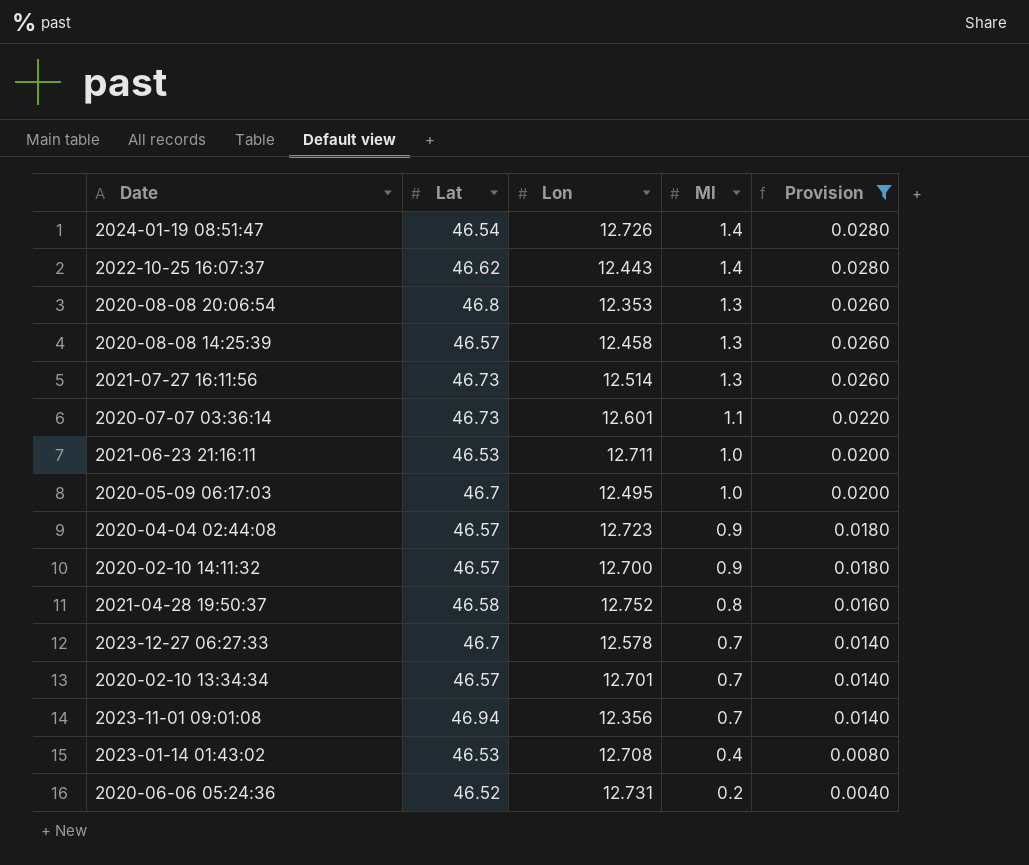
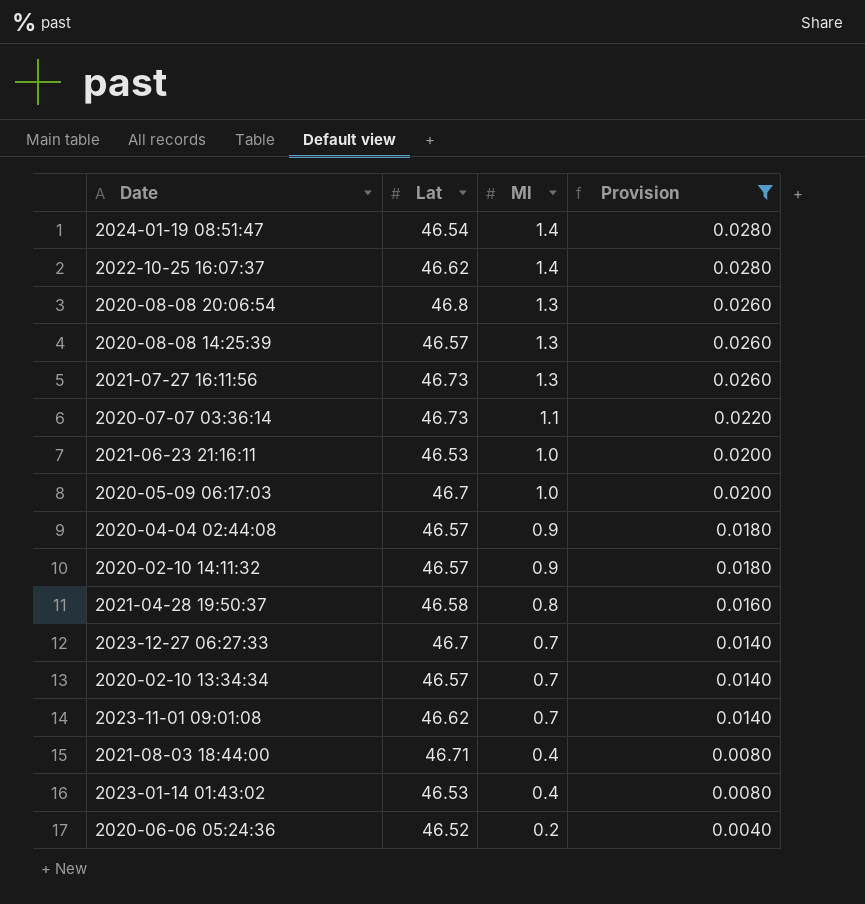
column Lon | position: 3 -> none
2023-11-01 09:01:08 | Lat: 46.94 -> 46.62
row 2021-08-03 18:44:00: none -> 46.71 | 0.4 | 0.0080

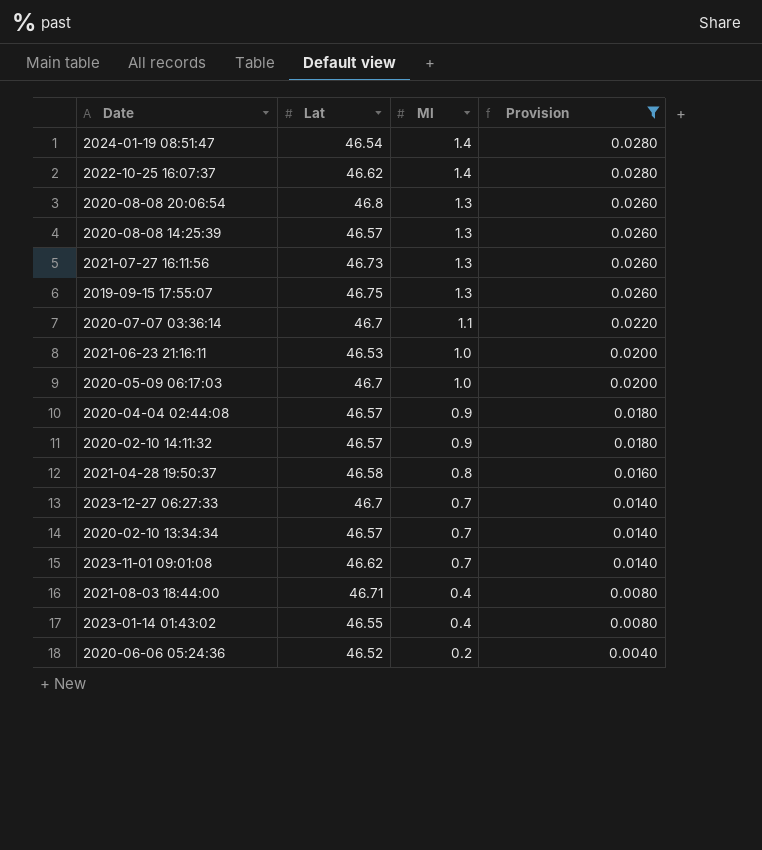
row 2019-09-15 17:55:07: none -> 46.75 | 1.3 | 0.0260
2020-07-07 03:36:14 | Lat: 46.73 -> 46.7
2023-01-14 01:43:02 | Lat: 46.53 -> 46.55

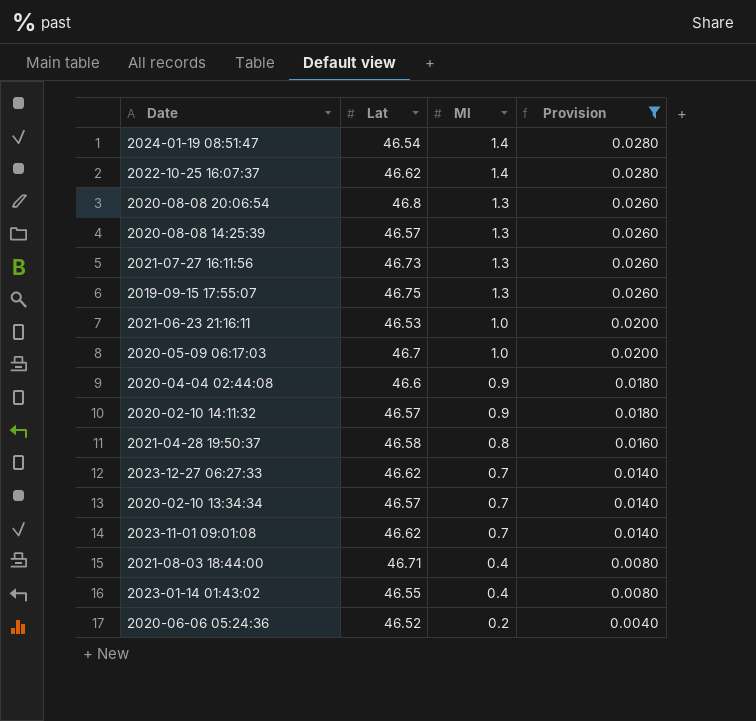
row 2020-07-07 03:36:14: 46.7 | 1.1 | 0.0220 -> none
2020-04-04 02:44:08 | Lat: 46.57 -> 46.6
2023-12-27 06:27:33 | Lat: 46.7 -> 46.62

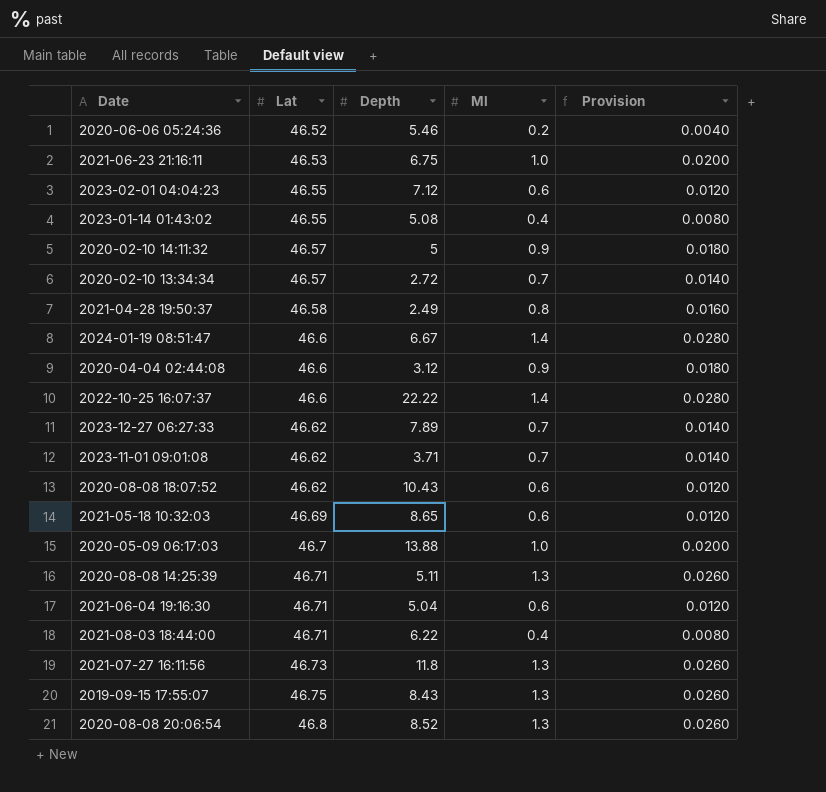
filter: Provision != 0.0120 -> none
row order: Ml descending -> Lat ascending
column Depth | position: none -> 3
2024-01-19 08:51:47 | Lat: 46.54 -> 46.6
2022-10-25 16:07:37 | Lat: 46.62 -> 46.6
2020-08-08 14:25:39 | Lat: 46.57 -> 46.71

